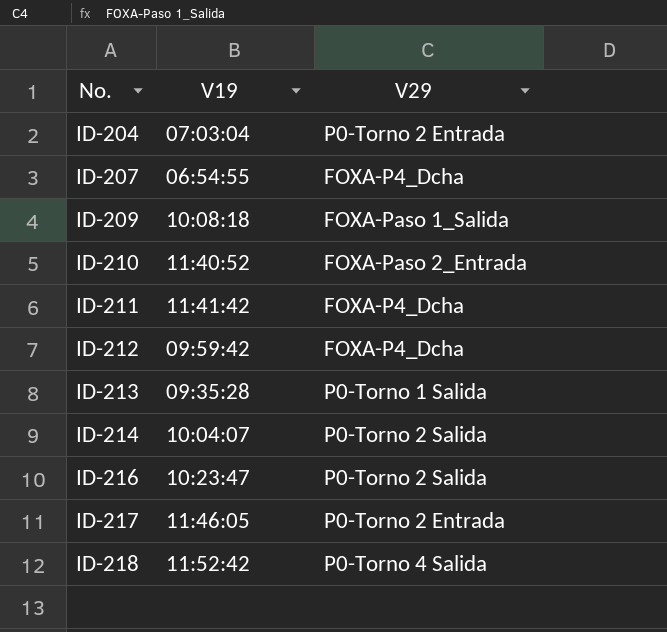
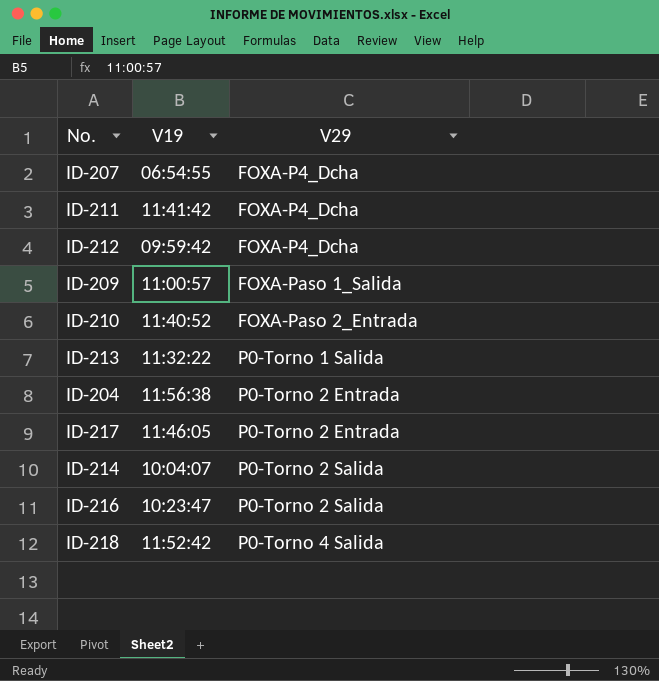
row order: No. ascending -> V29 ascending
ID-209 | V19: 10:08:18 -> 11:00:57
ID-213 | V19: 09:35:28 -> 11:32:22
ID-204 | V19: 07:03:04 -> 11:56:38

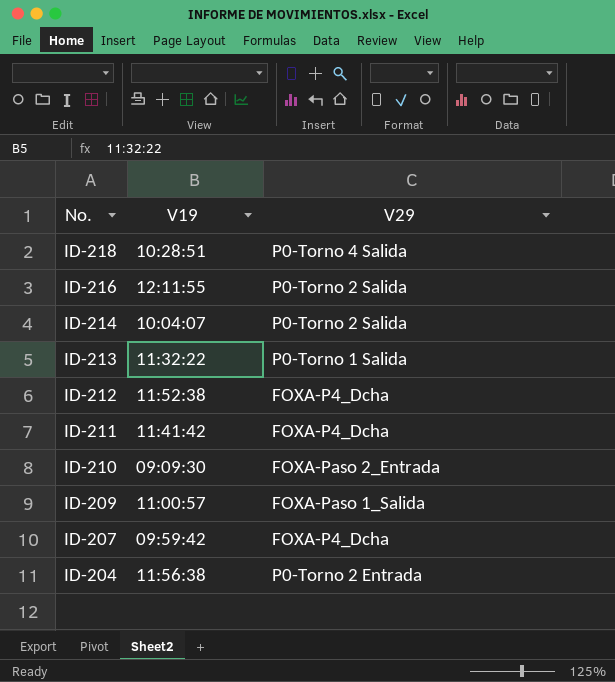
row order: V29 ascending -> No. descending
row ID-217: 11:46:05 | P0-Torno 2 Entrada -> none
ID-218 | V19: 11:52:42 -> 10:28:51
ID-216 | V19: 10:23:47 -> 12:11:55
ID-212 | V19: 09:59:42 -> 11:52:38
ID-210 | V19: 11:40:52 -> 09:09:30
ID-207 | V19: 06:54:55 -> 09:59:42

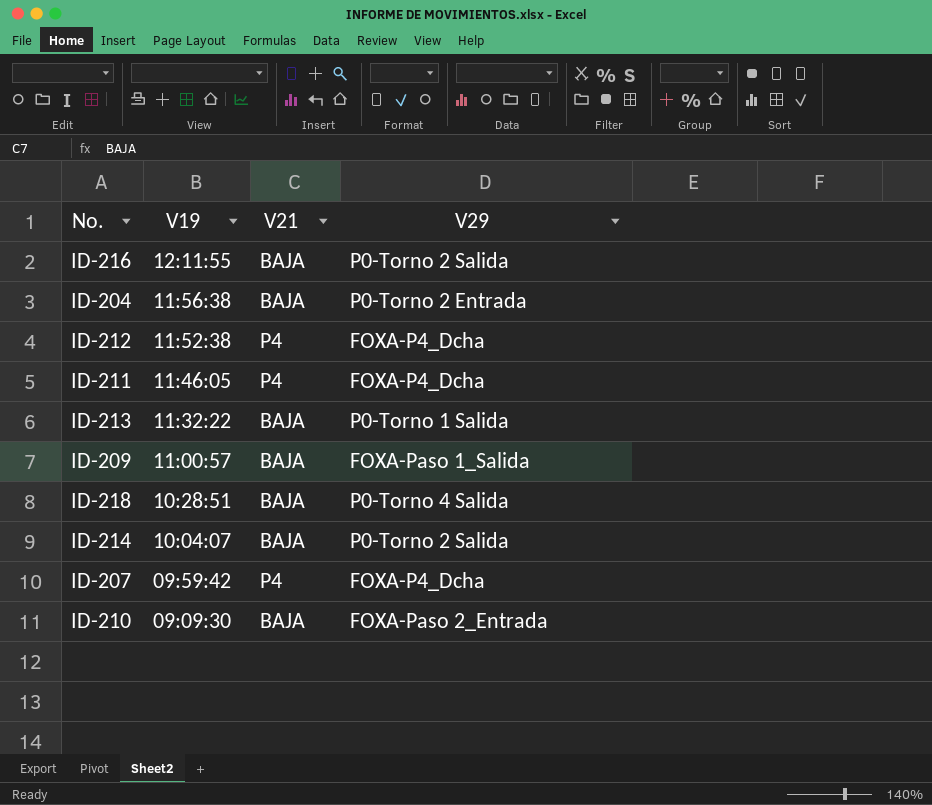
row order: No. descending -> V19 descending
column V21 | position: none -> 3
ID-211 | V19: 11:41:42 -> 11:46:05

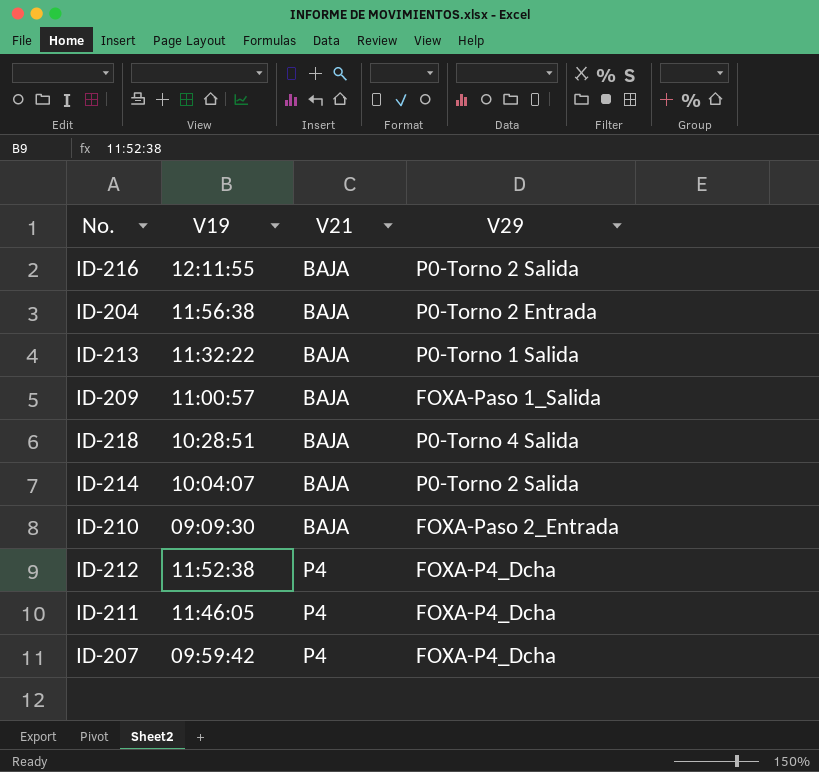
row order: V19 descending -> V21 ascending

